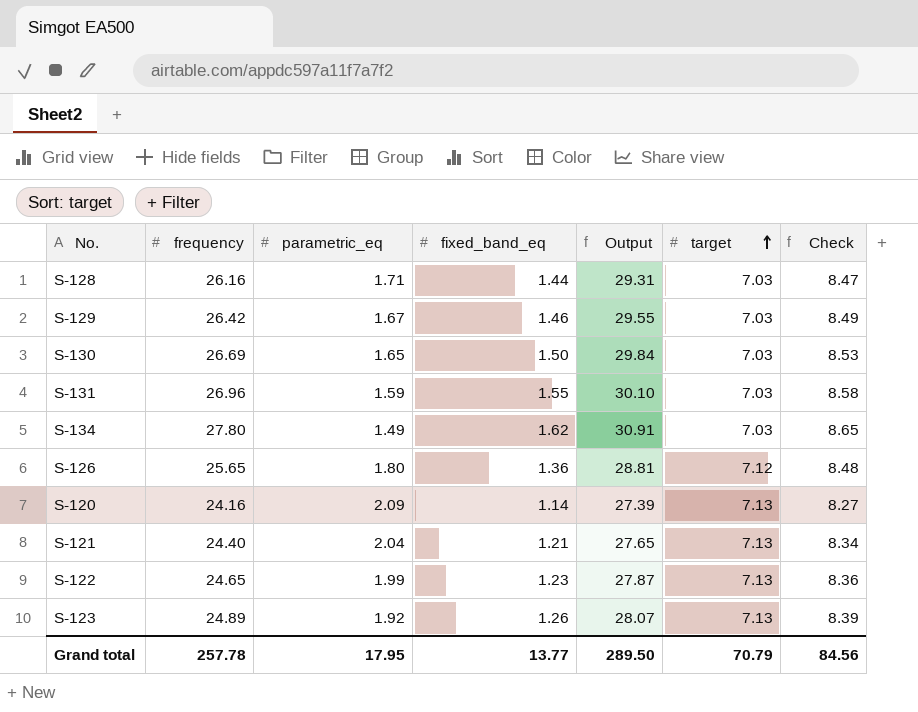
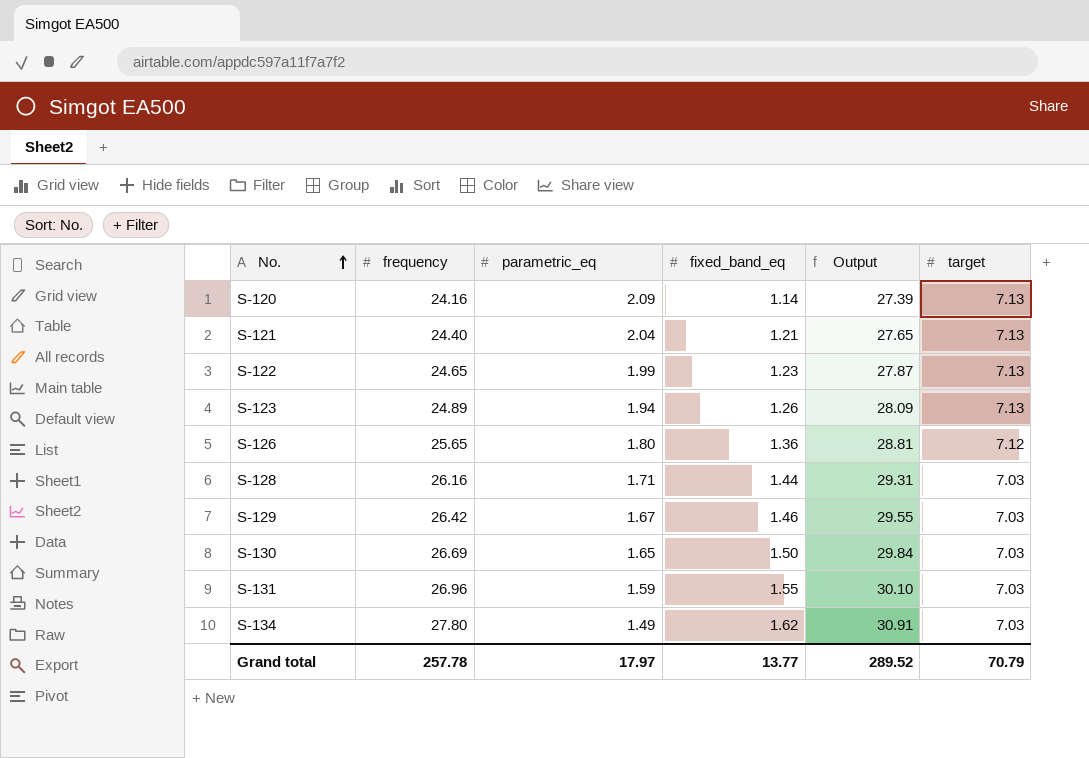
row order: target ascending -> No. ascending
column Check | formula: [fixed_band_eq] + [target] -> none
S-123 | parametric_eq: 1.92 -> 1.94
S-123 | Output: 28.07 -> 28.09
Grand total | parametric_eq: 17.95 -> 17.97
Grand total | Output: 289.50 -> 289.52

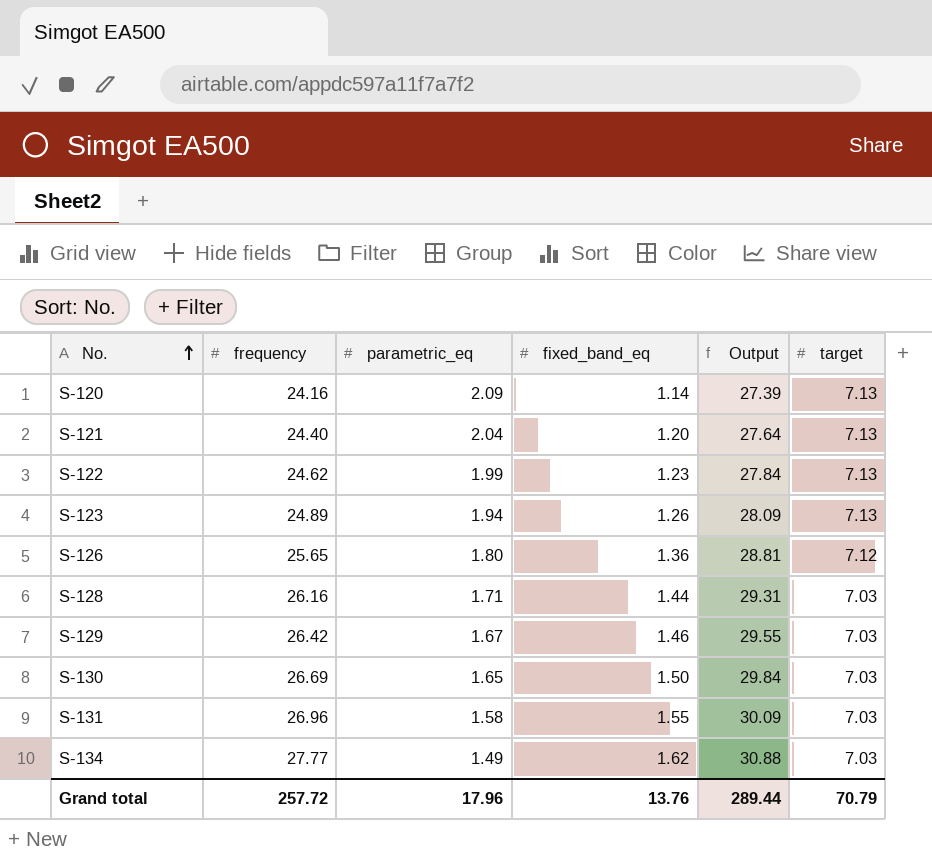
S-121 | fixed_band_eq: 1.21 -> 1.20
S-121 | Output: 27.65 -> 27.64
S-122 | frequency: 24.65 -> 24.62
S-122 | Output: 27.87 -> 27.84
S-131 | parametric_eq: 1.59 -> 1.58
S-131 | Output: 30.10 -> 30.09
S-134 | frequency: 27.80 -> 27.77
S-134 | Output: 30.91 -> 30.88
Grand total | frequency: 257.78 -> 257.72
Grand total | parametric_eq: 17.97 -> 17.96
Grand total | fixed_band_eq: 13.77 -> 13.76
Grand total | Output: 289.52 -> 289.44

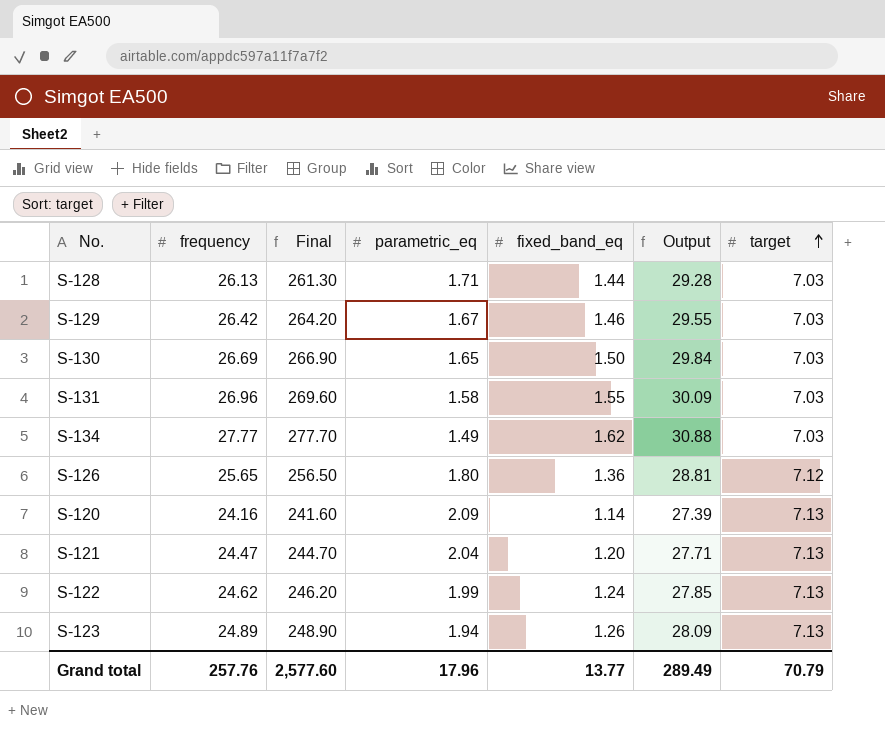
row order: No. ascending -> target ascending
column Final | formula: none -> [frequency] * 10
S-128 | frequency: 26.16 -> 26.13
S-128 | Output: 29.31 -> 29.28
S-121 | frequency: 24.40 -> 24.47
S-121 | Output: 27.64 -> 27.71
S-122 | fixed_band_eq: 1.23 -> 1.24
S-122 | Output: 27.84 -> 27.85
Grand total | frequency: 257.72 -> 257.76
Grand total | fixed_band_eq: 13.76 -> 13.77
Grand total | Output: 289.44 -> 289.49

